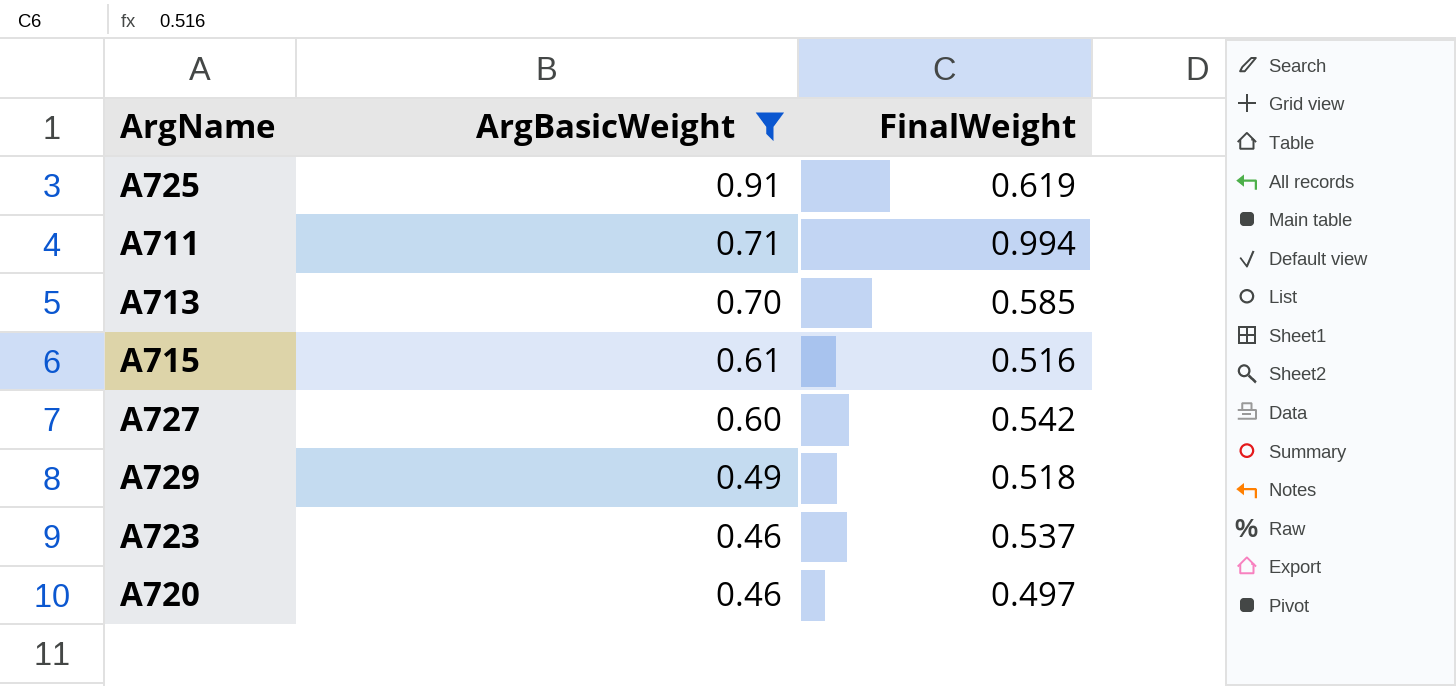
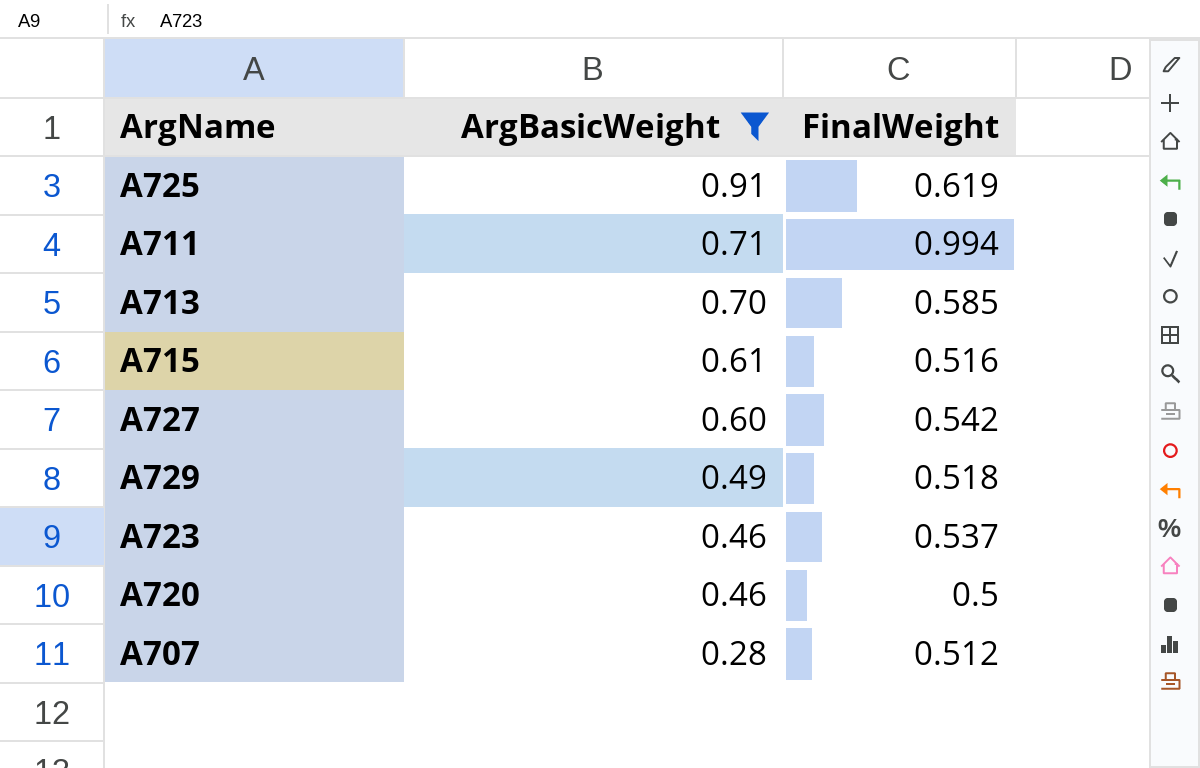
A720 | FinalWeight: 0.497 -> 0.5
row A707: none -> 0.28 | 0.512

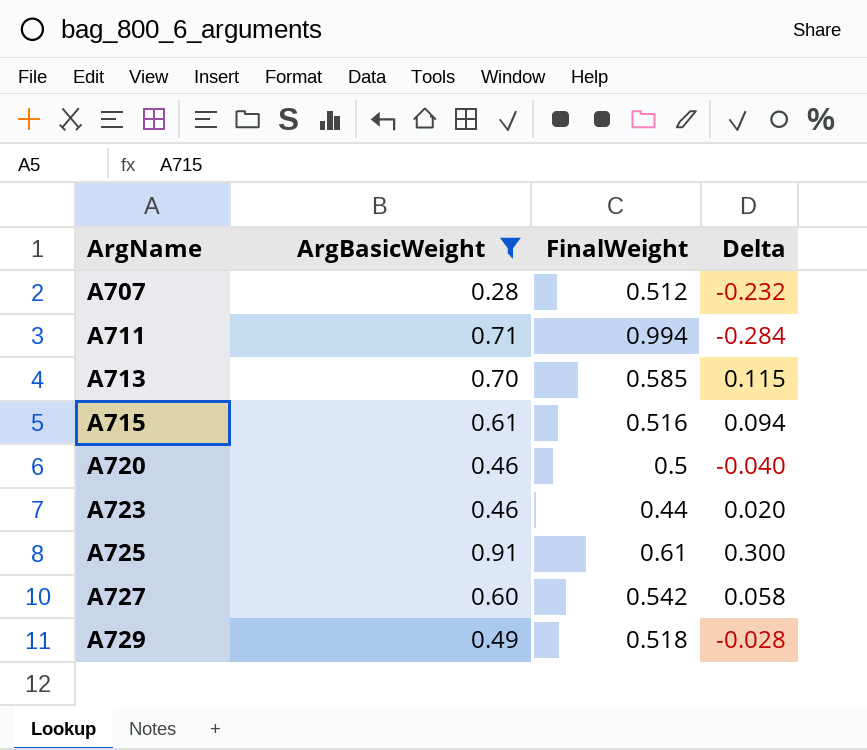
row order: ArgBasicWeight descending -> ArgName ascending
column Delta | formula: none -> [ArgBasicWeight] - [FinalWeight]
A723 | FinalWeight: 0.537 -> 0.44
A725 | FinalWeight: 0.619 -> 0.61

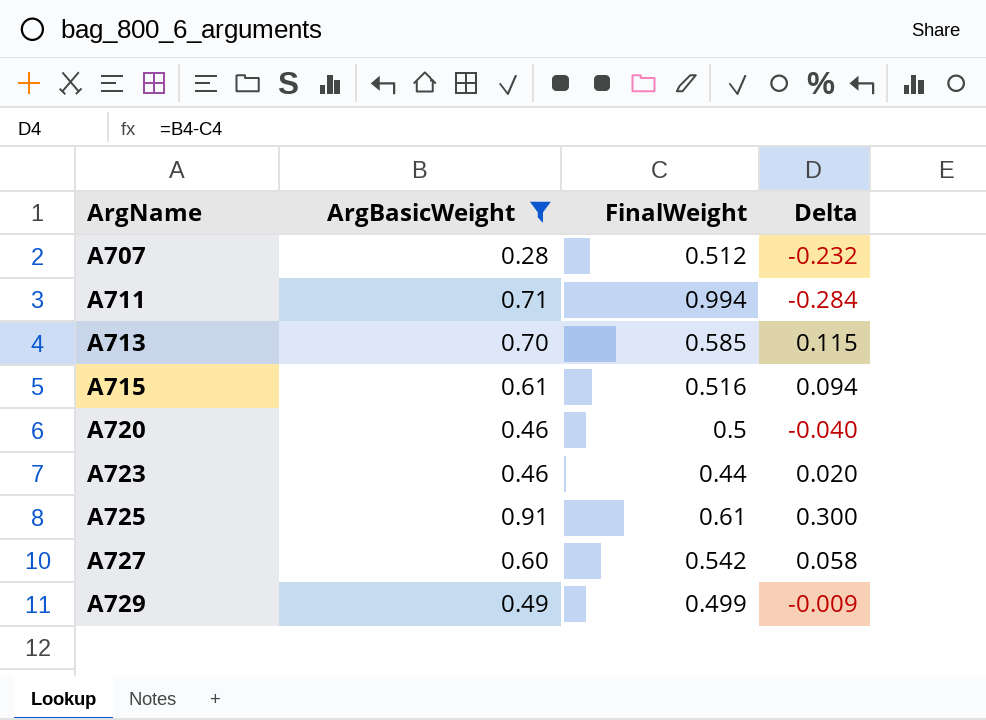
A729 | FinalWeight: 0.518 -> 0.499
A729 | Delta: -0.028 -> -0.009

